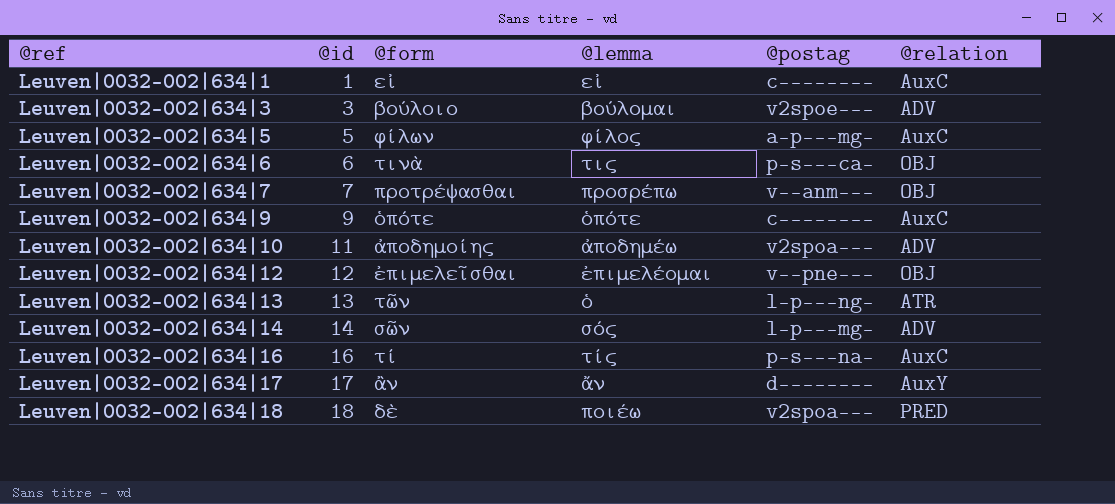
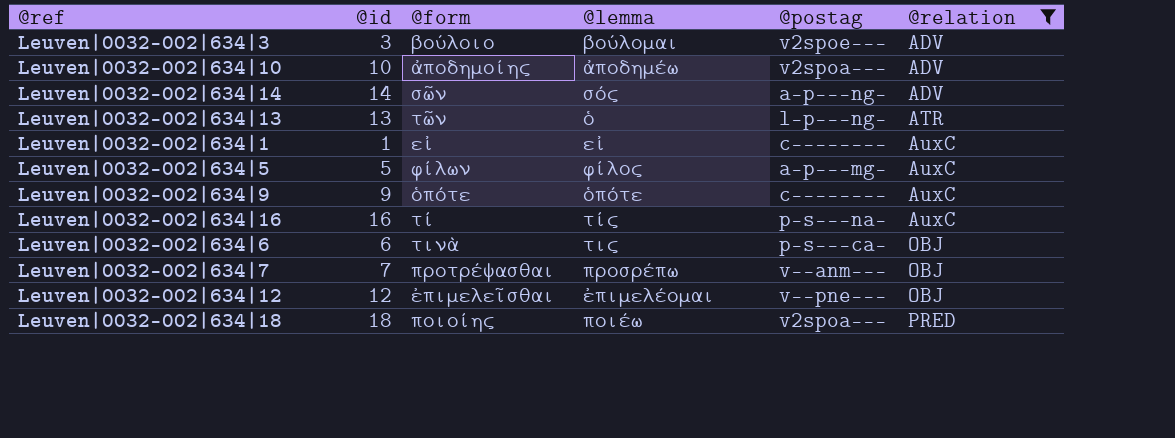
filter: none -> @relation != AuxY
row order: @ref ascending -> @relation ascending
Leuven|0032-002|634|10 | @id: 11 -> 10
Leuven|0032-002|634|14 | @postag: l-p---mg- -> a-p---ng-
Leuven|0032-002|634|18 | @form: δὲ -> ποιοίης

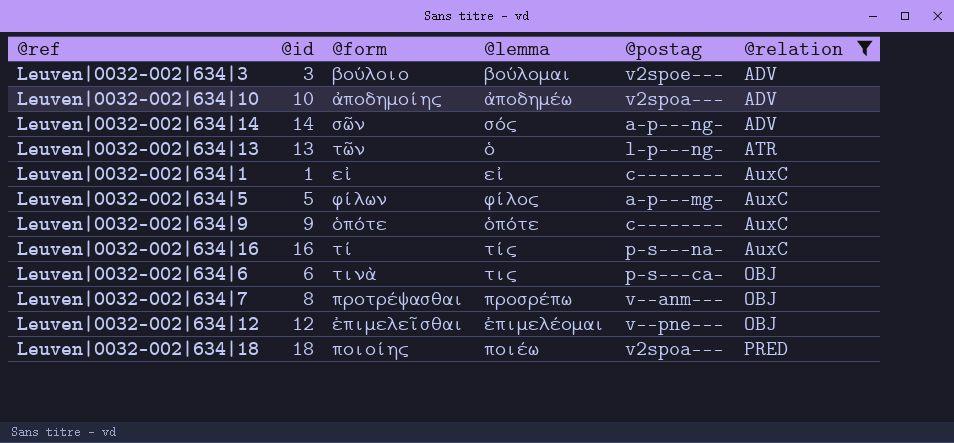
Leuven|0032-002|634|7 | @id: 7 -> 8

